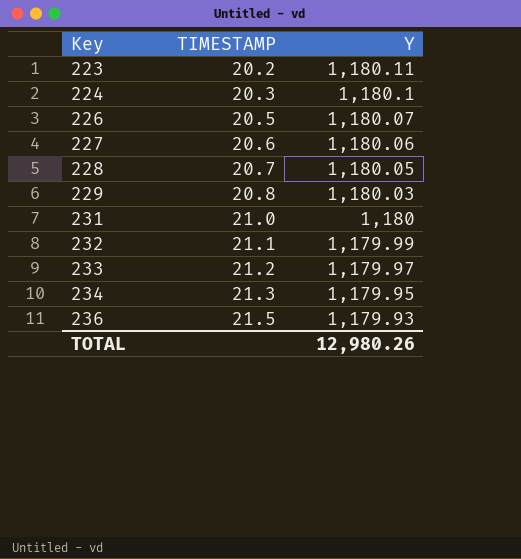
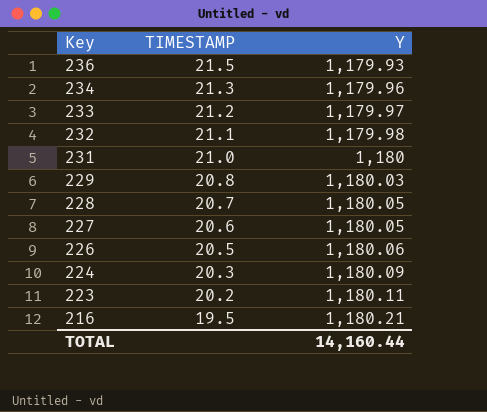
row order: Key ascending -> Key descending
234 | Y: 1,179.95 -> 1,179.96
232 | Y: 1,179.99 -> 1,179.98
227 | Y: 1,180.06 -> 1,180.05
226 | Y: 1,180.07 -> 1,180.06
224 | Y: 1,180.1 -> 1,180.09
row 216: none -> 19.5 | 1,180.21
TOTAL | Y: 12,980.26 -> 14,160.44

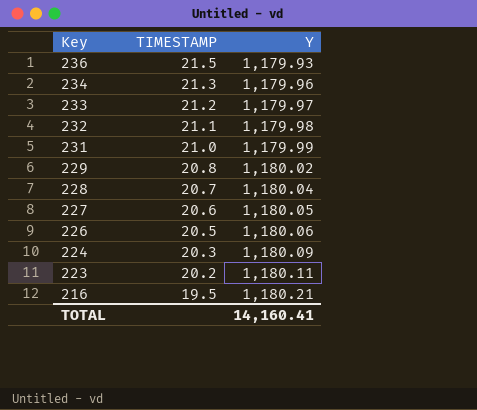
231 | Y: 1,180 -> 1,179.99
229 | Y: 1,180.03 -> 1,180.02
228 | Y: 1,180.05 -> 1,180.04
TOTAL | Y: 14,160.44 -> 14,160.41

